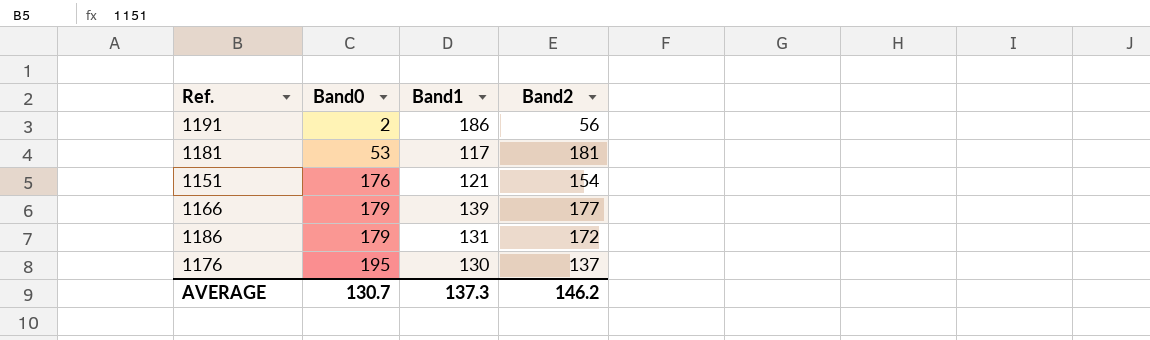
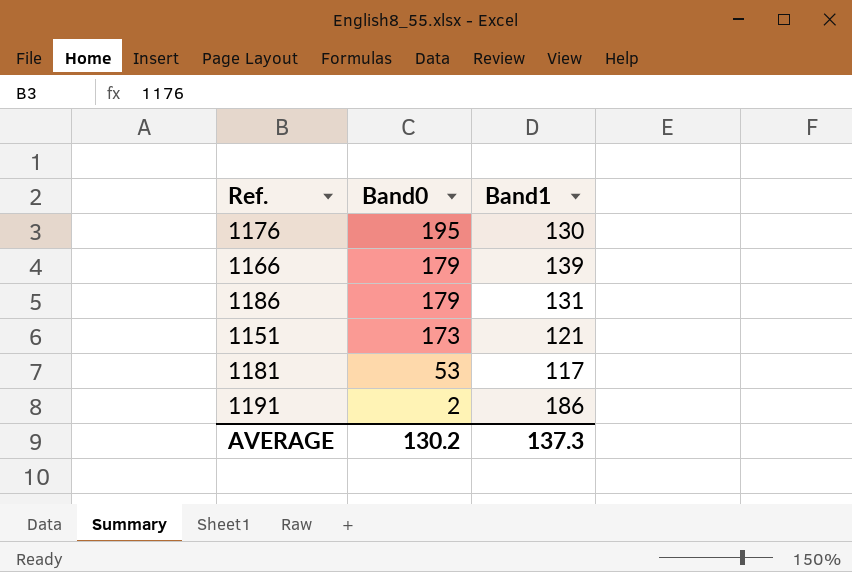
row order: Band0 ascending -> Band0 descending
column Band2 | position: 4 -> none
1151 | Band0: 176 -> 173
AVERAGE | Band0: 130.7 -> 130.2

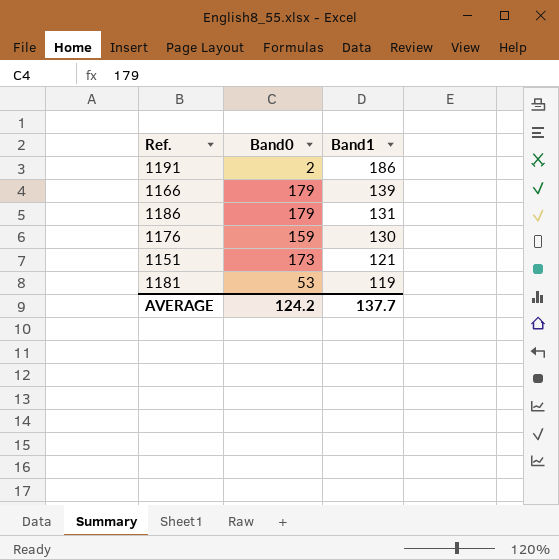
row order: Band0 descending -> Band1 descending
1176 | Band0: 195 -> 159
1181 | Band1: 117 -> 119
AVERAGE | Band0: 130.2 -> 124.2
AVERAGE | Band1: 137.3 -> 137.7

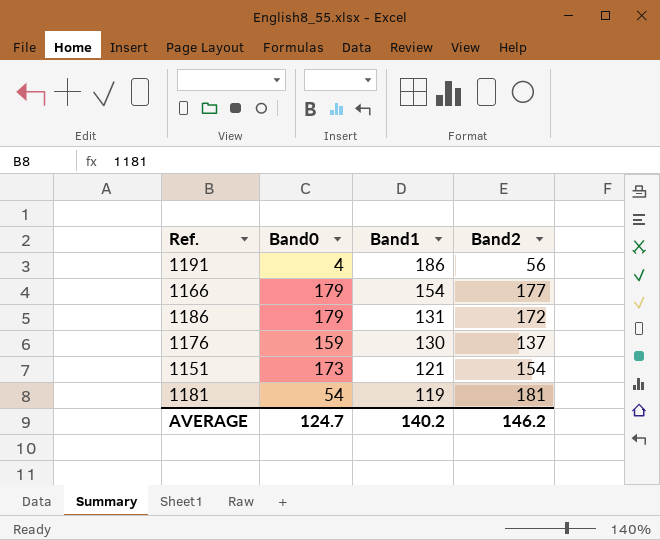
column Band2 | position: none -> 4
1191 | Band0: 2 -> 4
1166 | Band1: 139 -> 154
1181 | Band0: 53 -> 54
AVERAGE | Band0: 124.2 -> 124.7
AVERAGE | Band1: 137.7 -> 140.2

